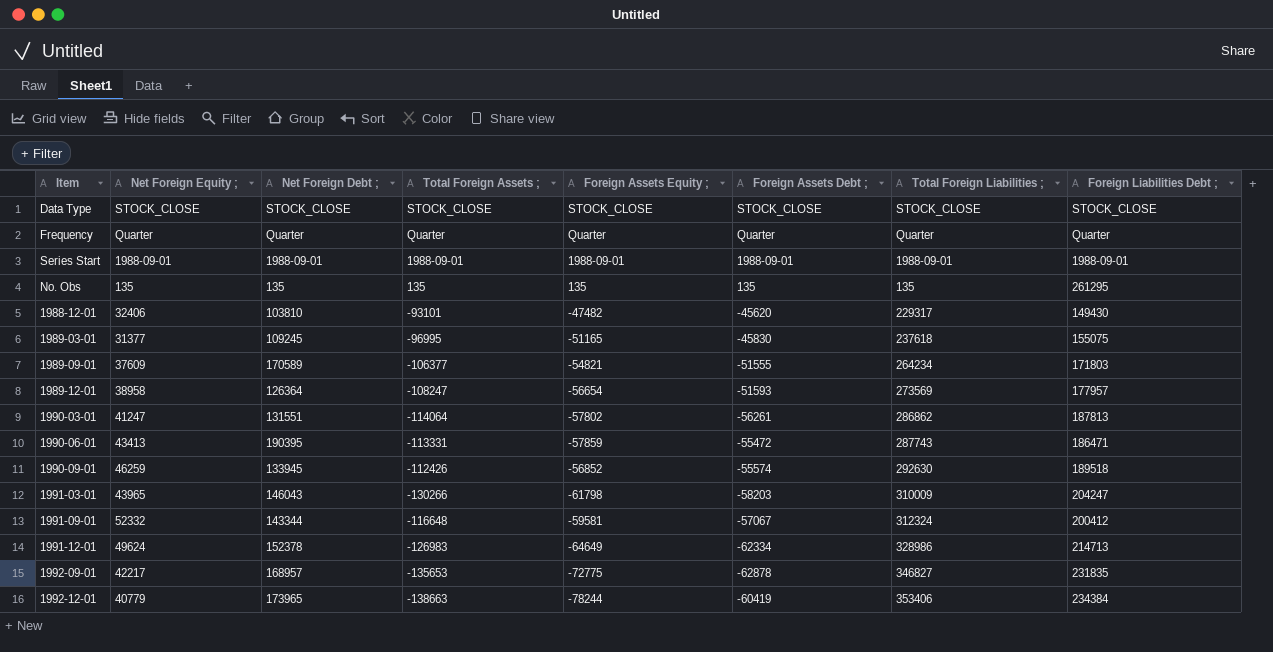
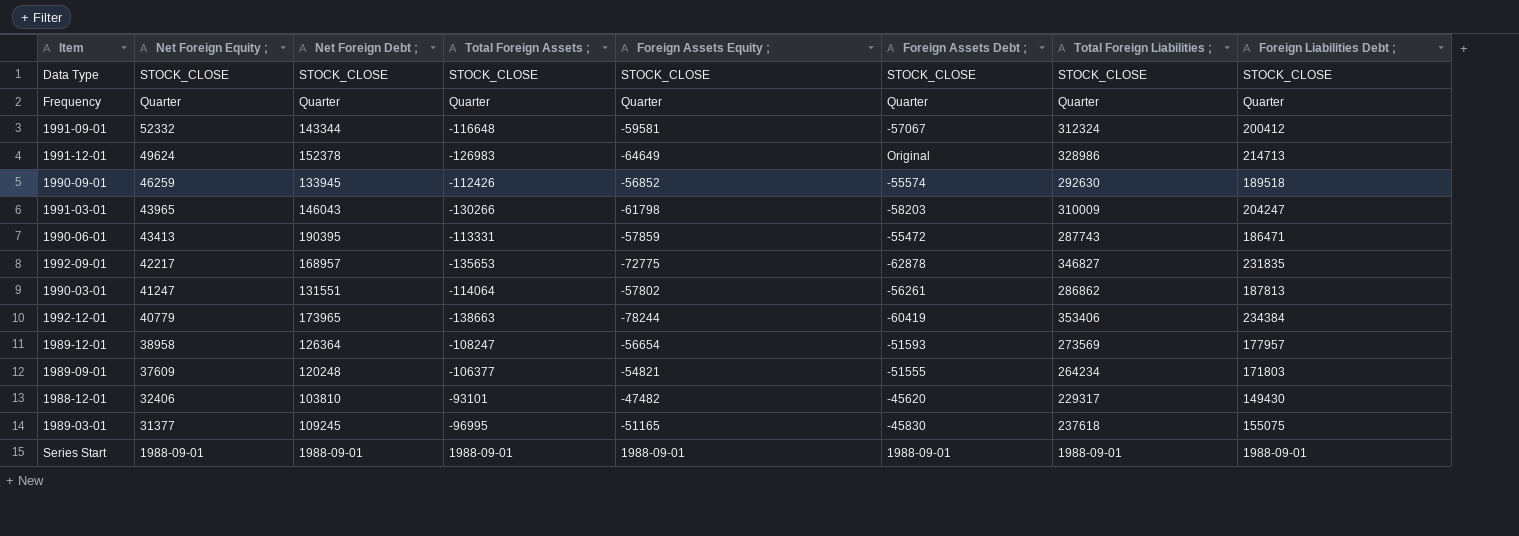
row order: none -> Net Foreign Equity ; descending
row No. Obs: 135 | 135 | 135 | 135 | 135 | 135 | 261295 -> none
1991-12-01 | Foreign Assets Debt ;: -62334 -> Original
1989-09-01 | Net Foreign Debt ;: 170589 -> 120248

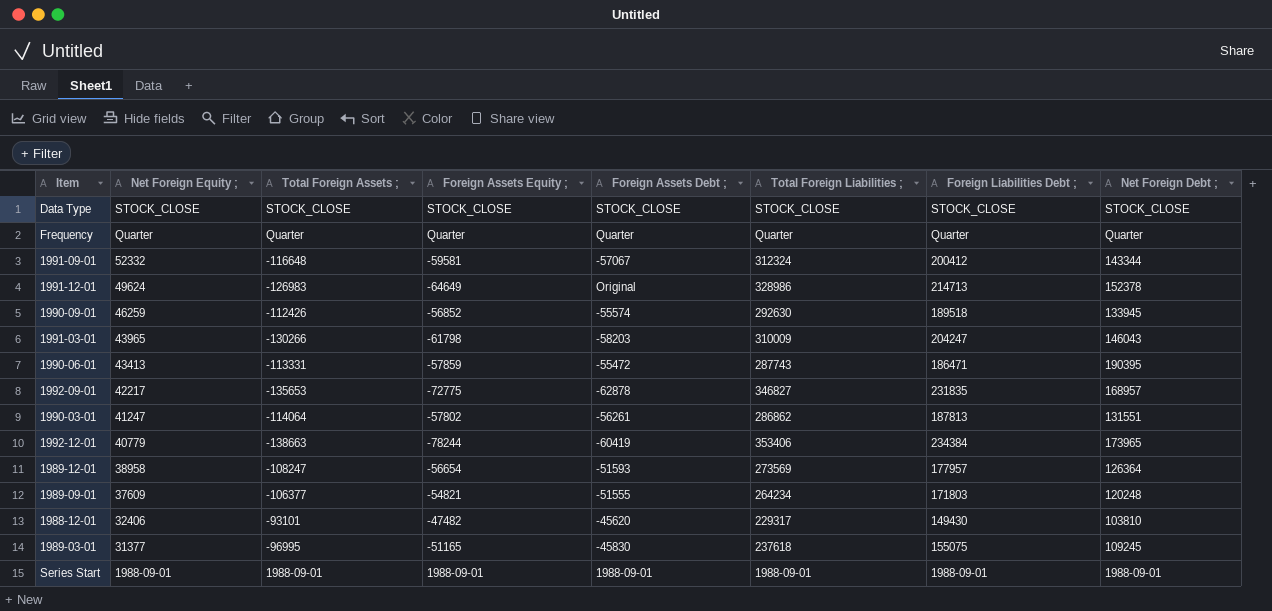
column Net Foreign Debt ; | position: 3 -> 8

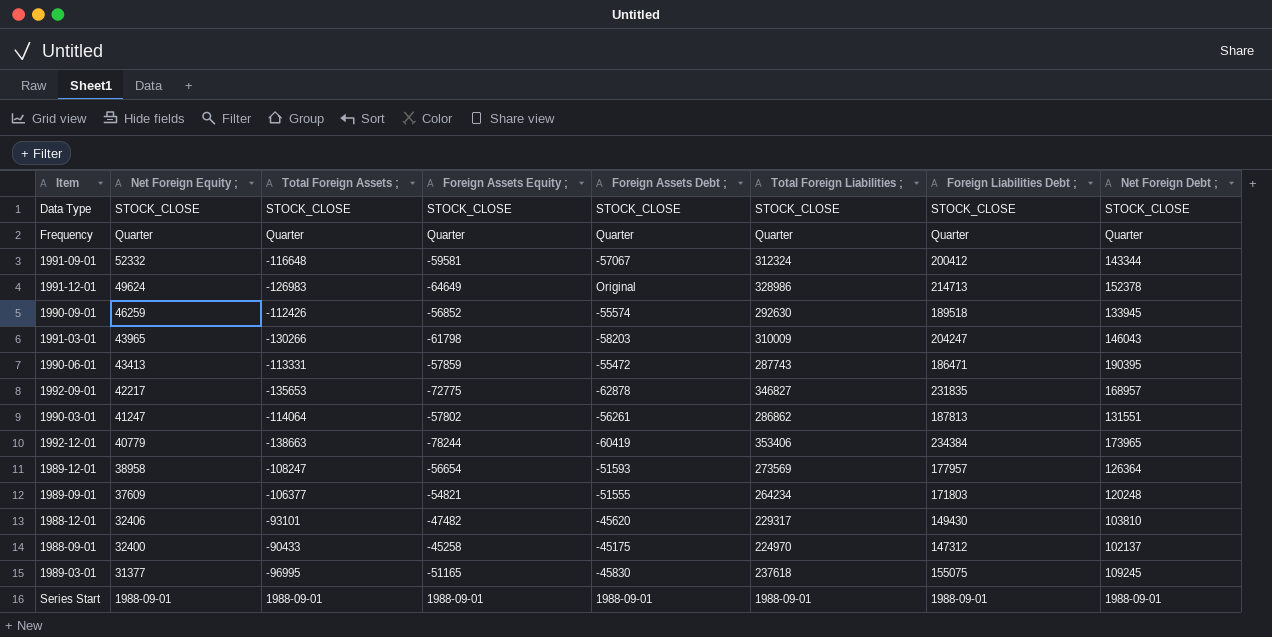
row 1988-09-01: none -> 32400 | -90433 | -45258 | -45175 | 224970 | 147312 | 102137

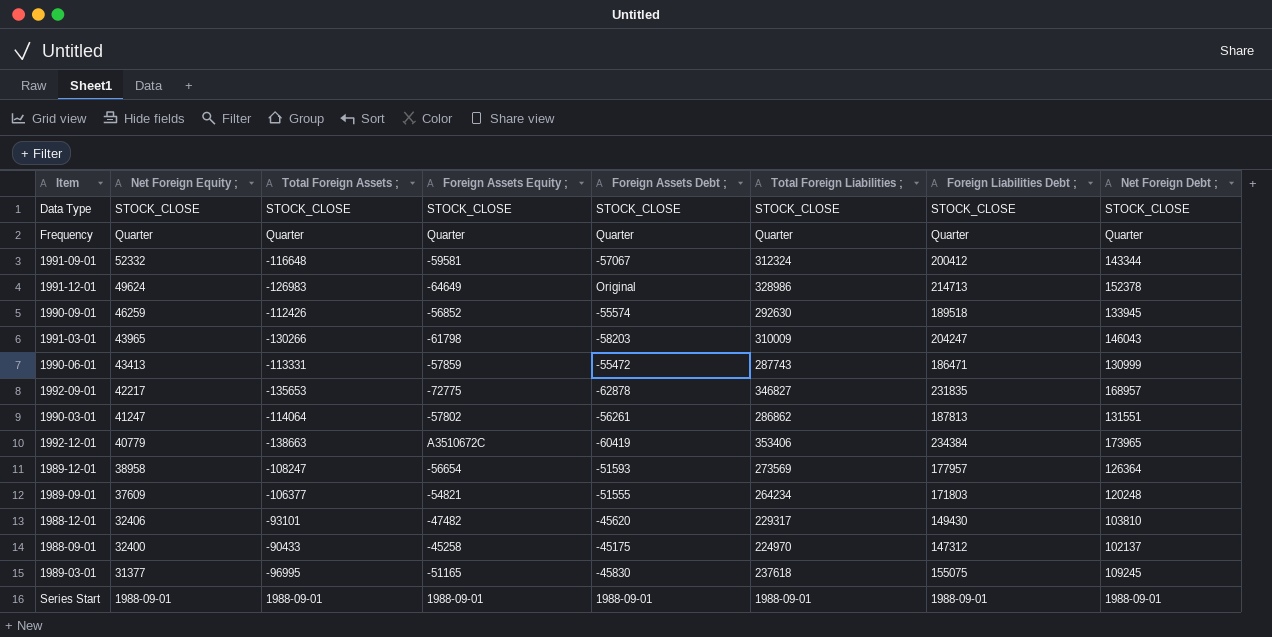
1990-06-01 | Net Foreign Debt ;: 190395 -> 130999
1992-12-01 | Foreign Assets Equity ;: -78244 -> A3510672C

